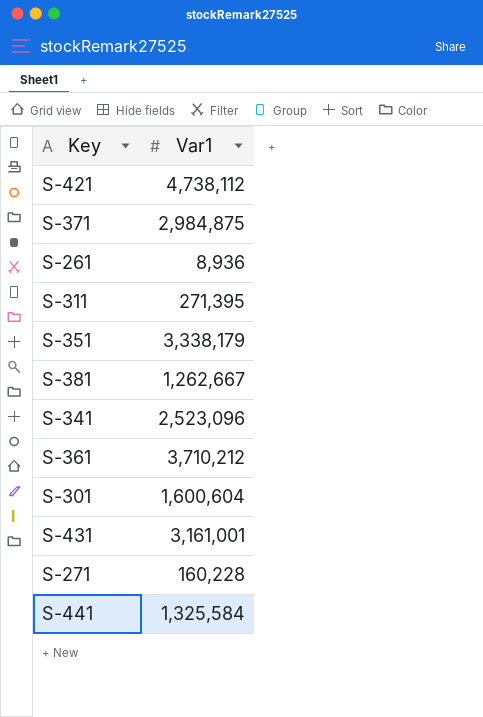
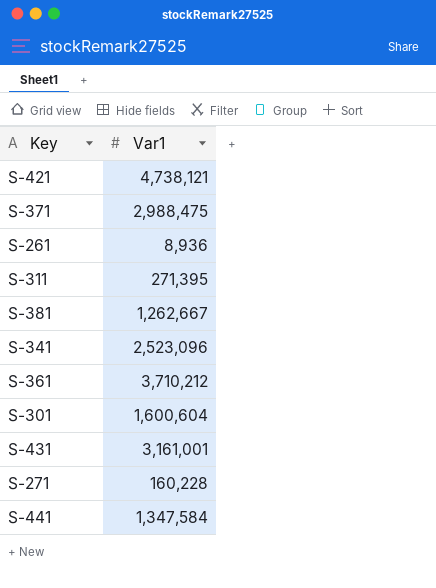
row S-351: 3,338,179 -> none
S-421 | Var1: 4,738,112 -> 4,738,121
S-371 | Var1: 2,984,875 -> 2,988,475
S-441 | Var1: 1,325,584 -> 1,347,584

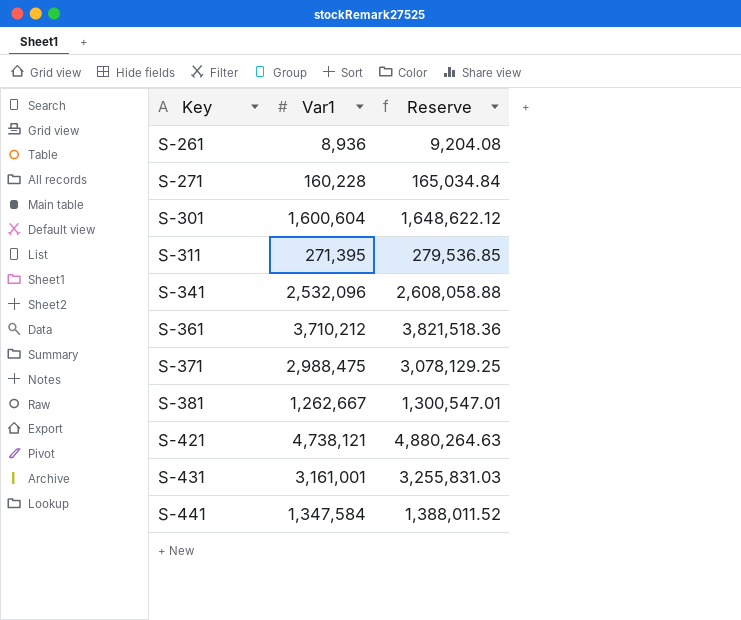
row order: none -> Key ascending
column Reserve | formula: none -> [Var1] * 1.03
S-341 | Var1: 2,523,096 -> 2,532,096

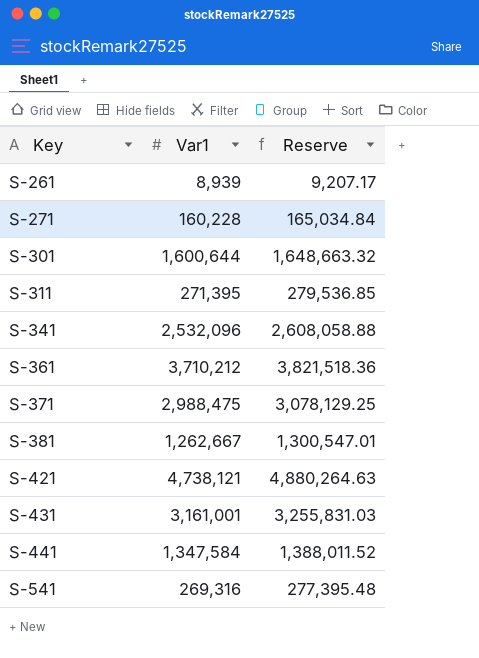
S-261 | Var1: 8,936 -> 8,939
S-261 | Reserve: 9,204.08 -> 9,207.17
S-301 | Var1: 1,600,604 -> 1,600,644
S-301 | Reserve: 1,648,622.12 -> 1,648,663.32
row S-541: none -> 269,316 | 277,395.48

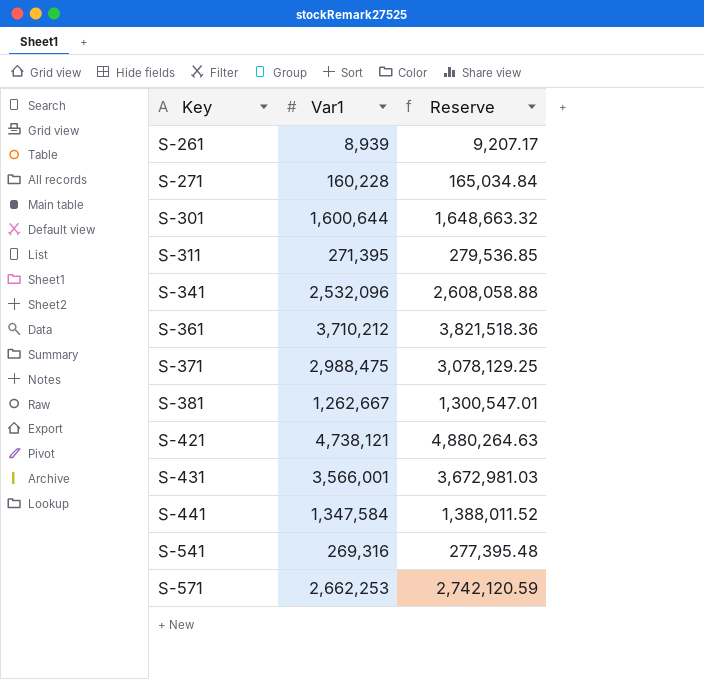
S-431 | Var1: 3,161,001 -> 3,566,001
S-431 | Reserve: 3,255,831.03 -> 3,672,981.03
row S-571: none -> 2,662,253 | 2,742,120.59

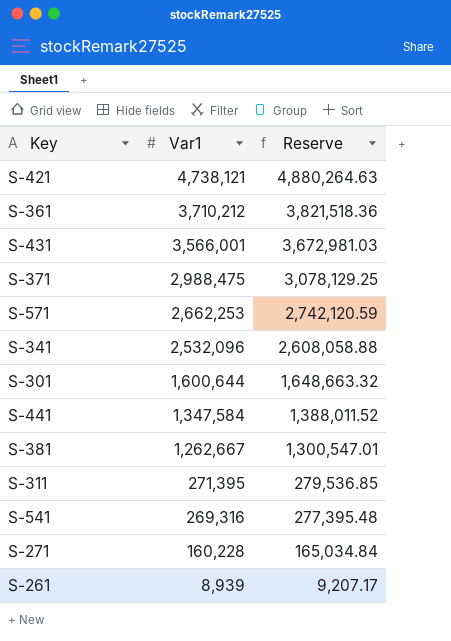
row order: Key ascending -> Var1 descending

